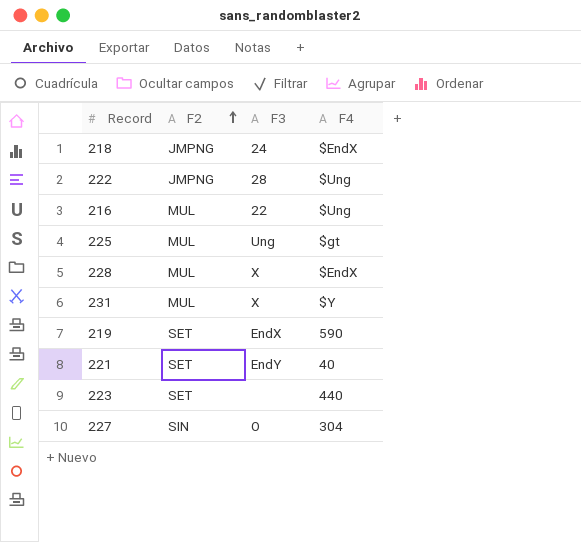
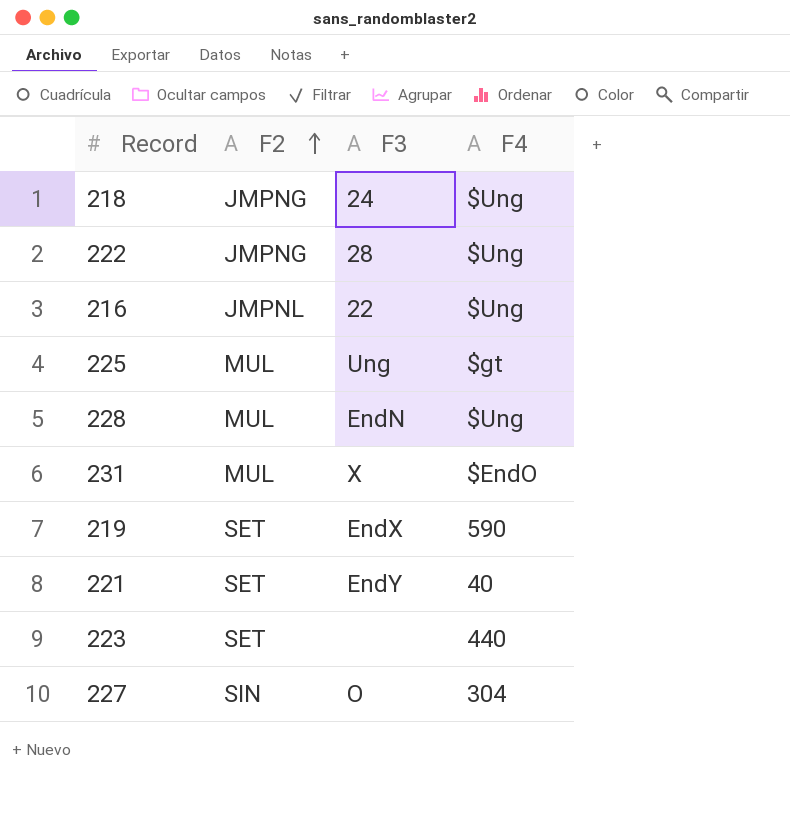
218 | F4: $EndX -> $Ung
216 | F2: MUL -> JMPNL
228 | F3: X -> EndN
228 | F4: $EndX -> $Ung
231 | F4: $Y -> $EndO

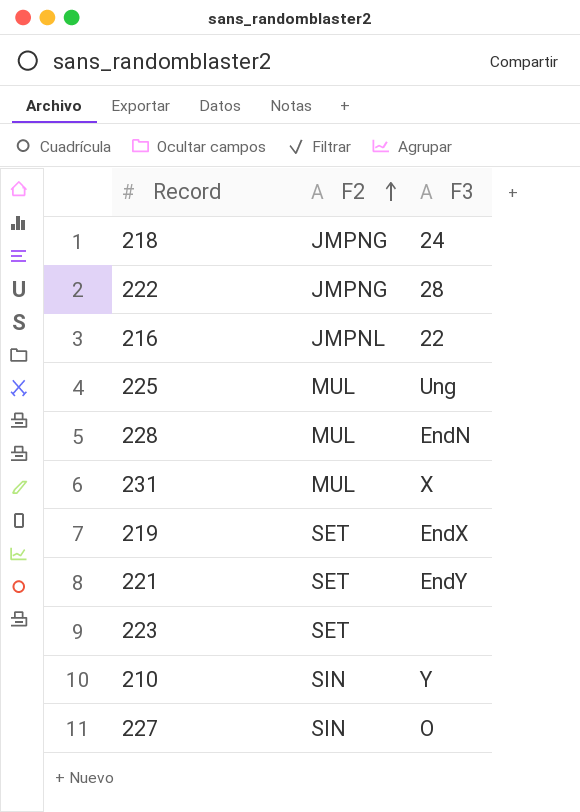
column F4 | position: 4 -> none
row 210: none -> SIN | Y

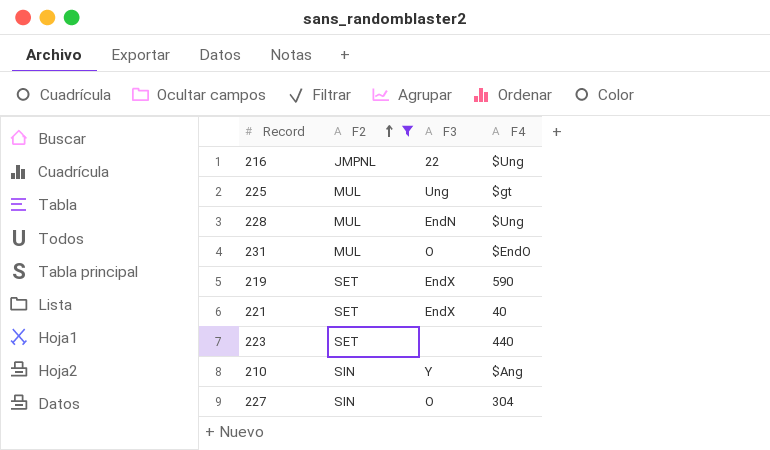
filter: none -> F2 != JMPNG
column F4 | position: none -> 4
231 | F3: X -> O
221 | F3: EndY -> EndX

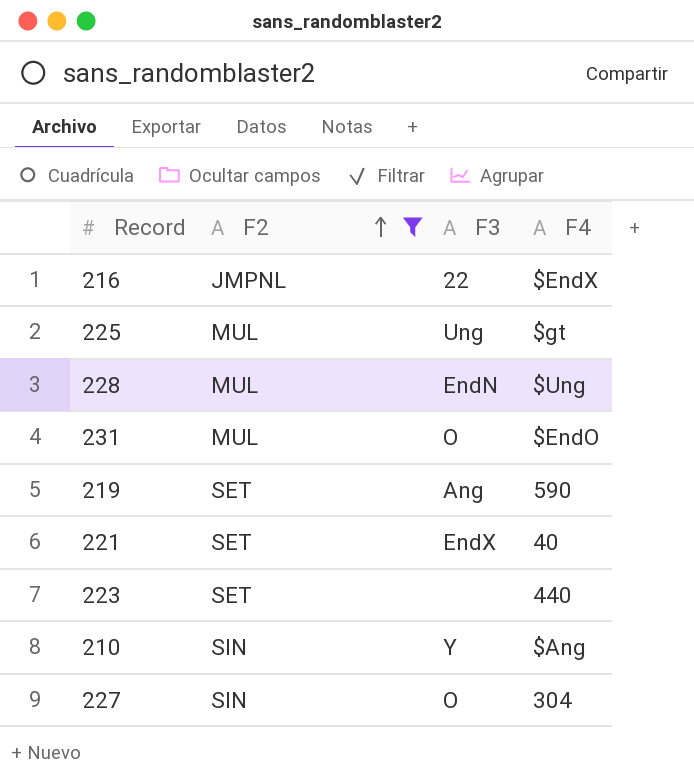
216 | F4: $Ung -> $EndX
219 | F3: EndX -> Ang

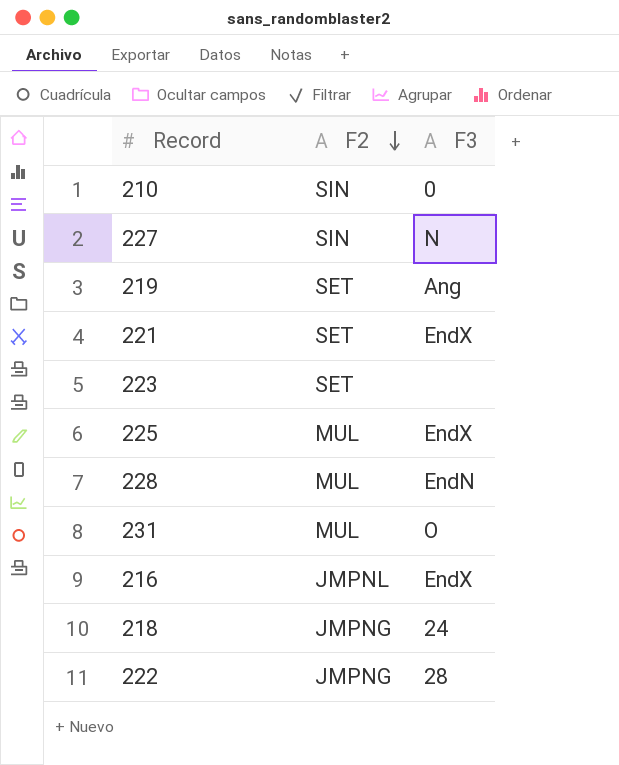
filter: F2 != JMPNG -> none
row order: F2 ascending -> F2 descending
column F4 | position: 4 -> none
210 | F3: Y -> 0
227 | F3: O -> N
225 | F3: Ung -> EndX
216 | F3: 22 -> EndX

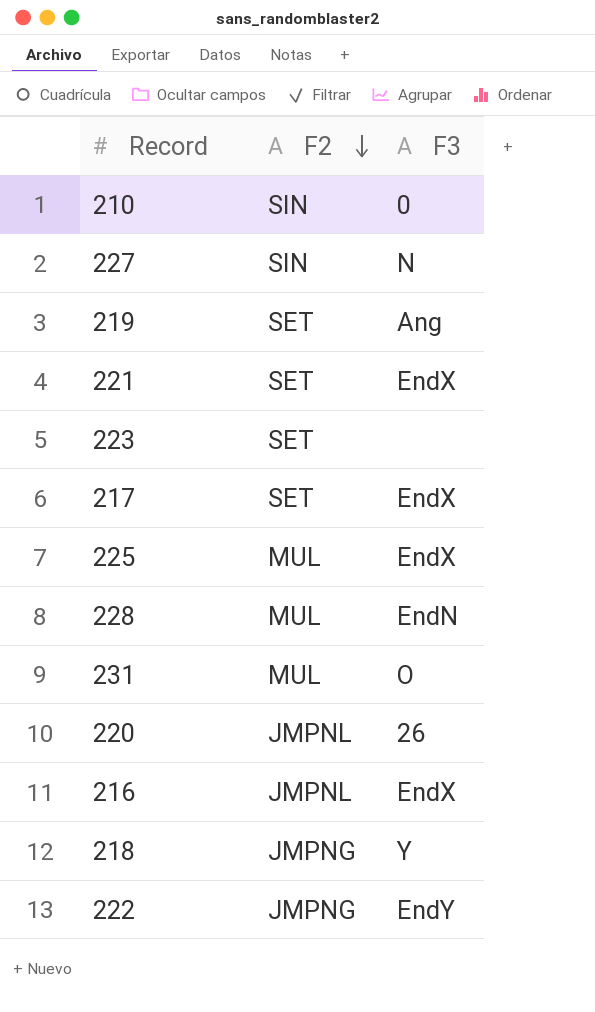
row 217: none -> SET | EndX
row 220: none -> JMPNL | 26
218 | F3: 24 -> Y
222 | F3: 28 -> EndY

